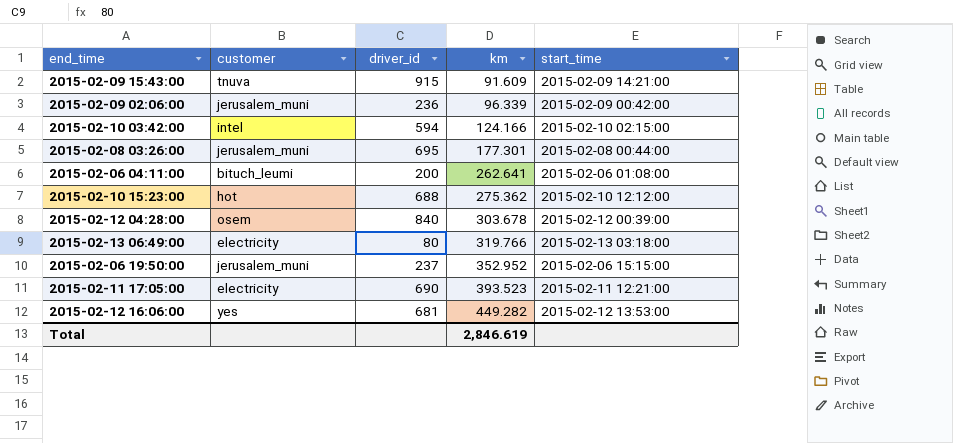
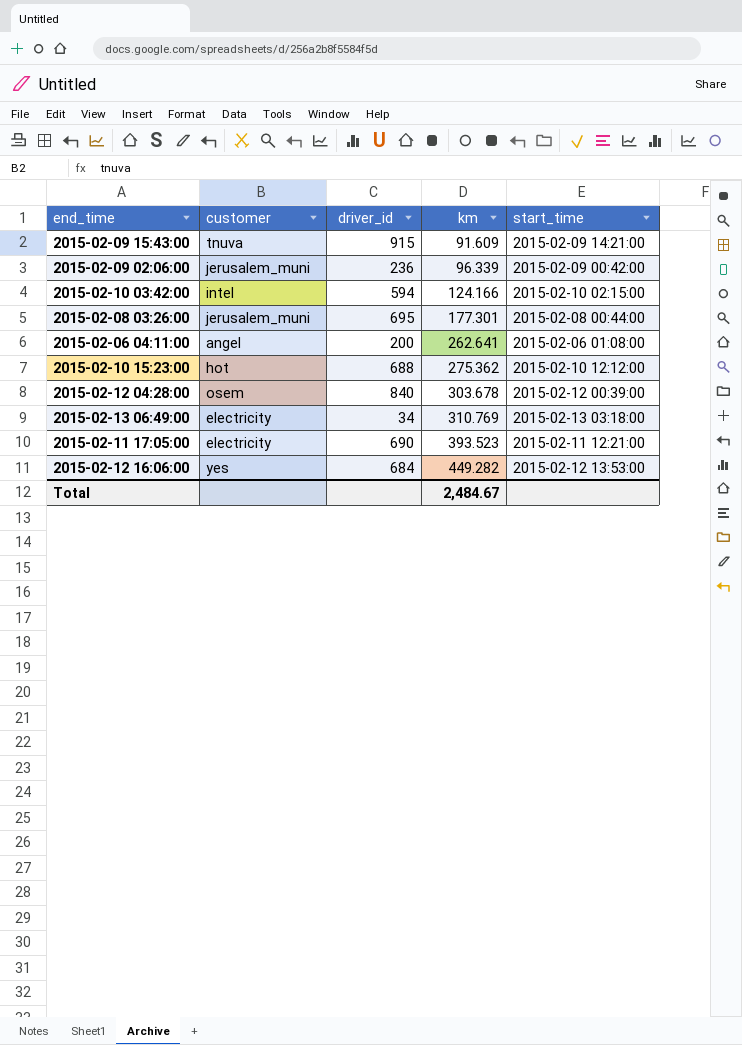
row 2015-02-06 19:50:00: jerusalem_muni | 237 | 352.952 | 2015-02-06 15:15:00 -> none
2015-02-06 04:11:00 | customer: bituch_leumi -> angel
2015-02-13 06:49:00 | driver_id: 80 -> 34
2015-02-13 06:49:00 | km: 319.766 -> 310.769
2015-02-12 16:06:00 | driver_id: 681 -> 684
Total | km: 2,846.619 -> 2,484.67

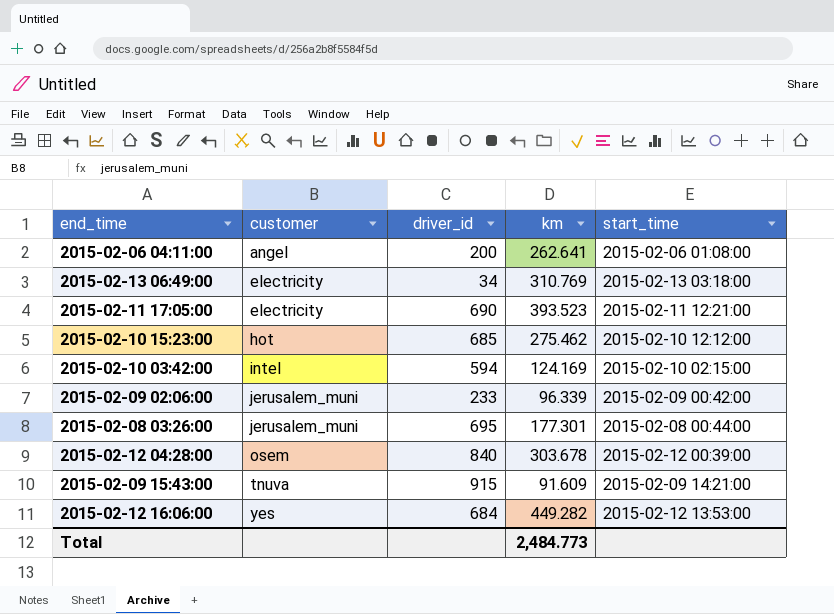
row order: km ascending -> customer ascending
2015-02-10 15:23:00 | driver_id: 688 -> 685
2015-02-10 15:23:00 | km: 275.362 -> 275.462
2015-02-10 03:42:00 | km: 124.166 -> 124.169
2015-02-09 02:06:00 | driver_id: 236 -> 233
Total | km: 2,484.67 -> 2,484.773

